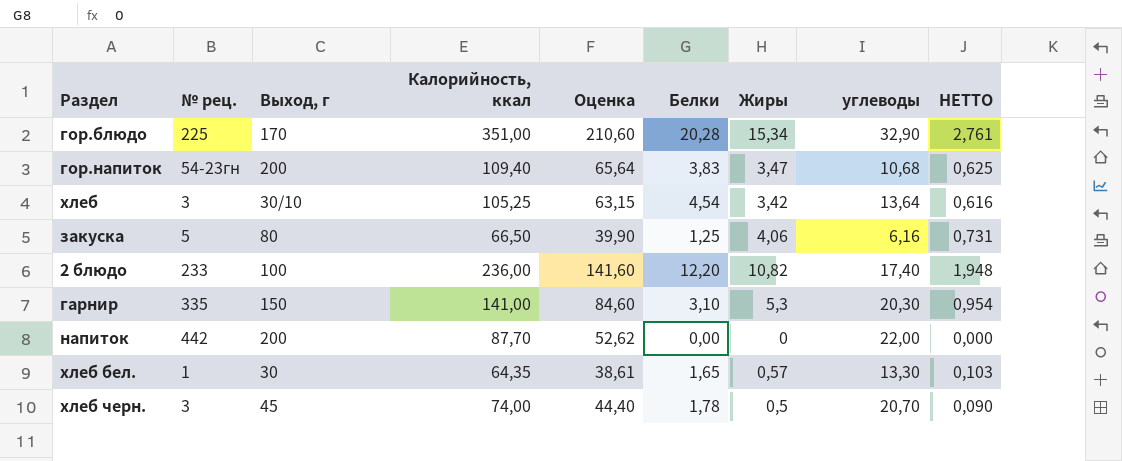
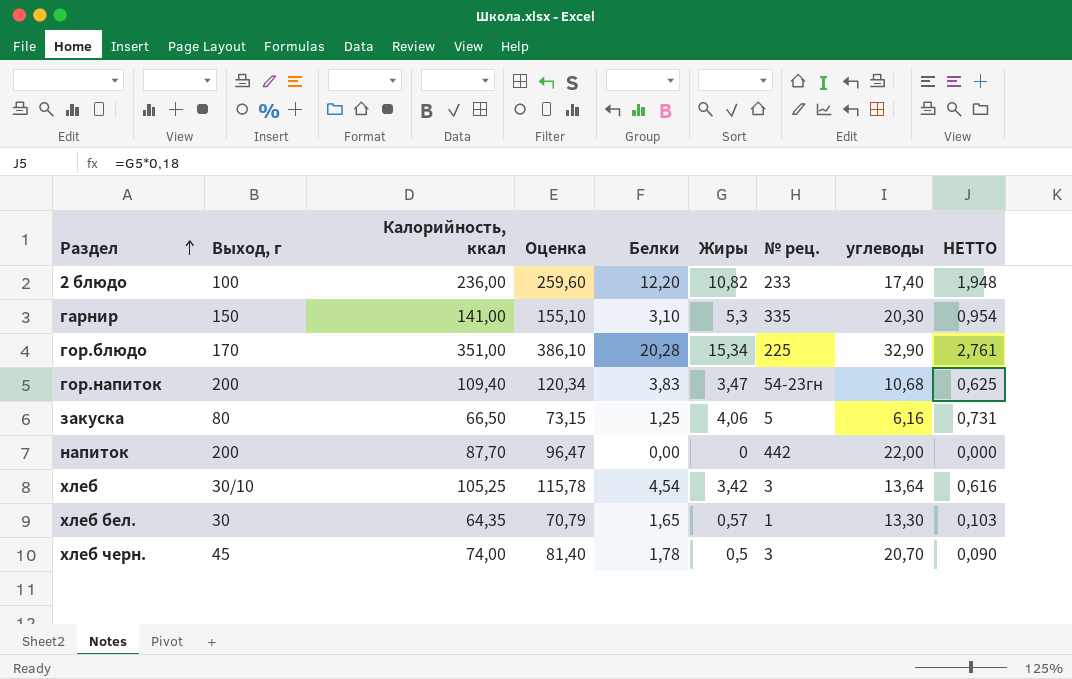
row order: none -> Раздел ascending
column Оценка | formula: [Калорийность, ккал] * 0,6 -> [Калорийность, ккал] * 1,1
column № рец. | position: 2 -> 7

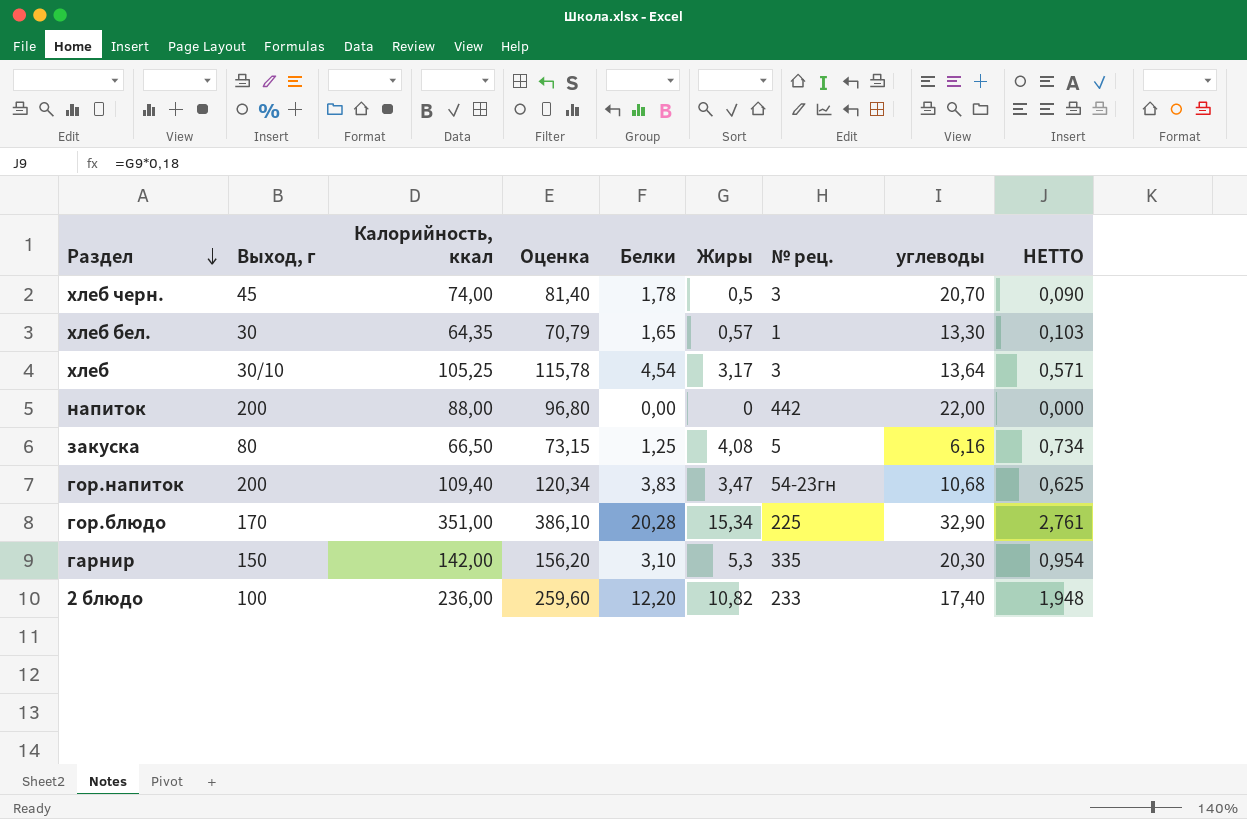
row order: Раздел ascending -> Раздел descending
хлеб | Жиры: 3,42 -> 3,17
хлеб | НЕТТО: 0,616 -> 0,571
напиток | Калорийность, ккал: 87,70 -> 88,00
напиток | Оценка: 96,47 -> 96,80
закуска | Жиры: 4,06 -> 4,08
закуска | НЕТТО: 0,731 -> 0,734
гарнир | Калорийность, ккал: 141,00 -> 142,00
гарнир | Оценка: 155,10 -> 156,20

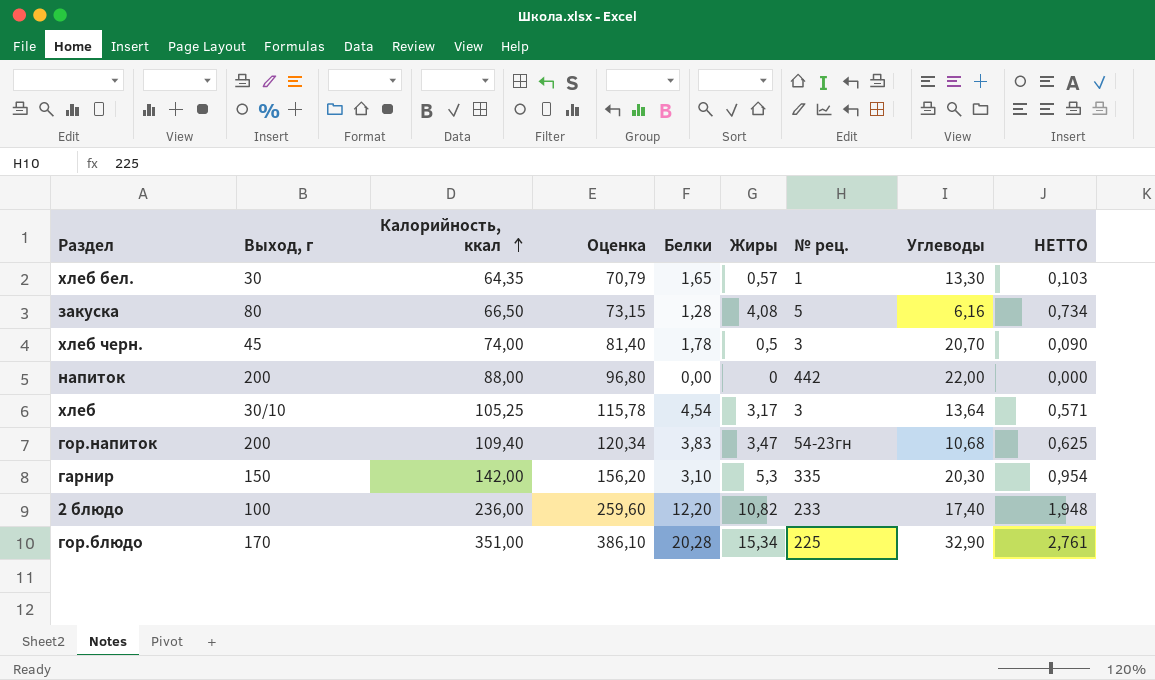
row order: Раздел descending -> Калорийность, ккал ascending
column name: углеводы -> Углеводы
закуска | Белки: 1,25 -> 1,28

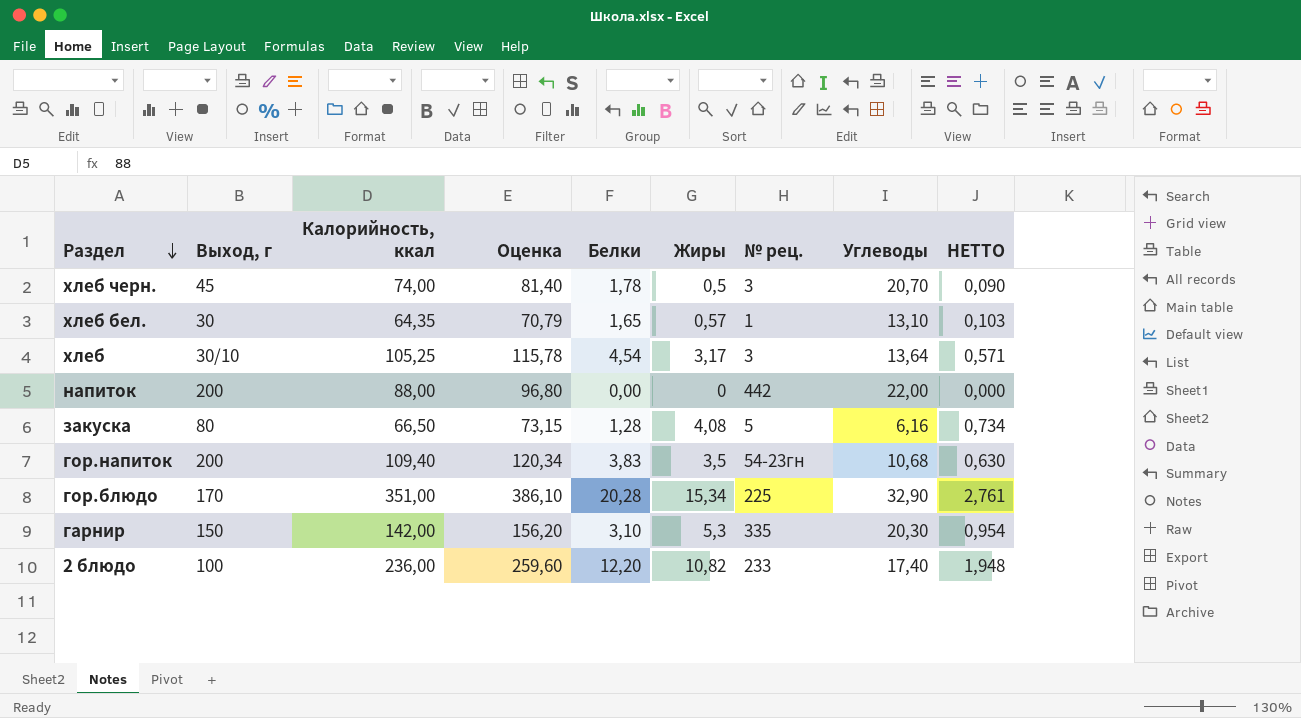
row order: Калорийность, ккал ascending -> Раздел descending
хлеб бел. | Углеводы: 13,30 -> 13,10
гор.напиток | Жиры: 3,47 -> 3,5
гор.напиток | НЕТТО: 0,625 -> 0,630

